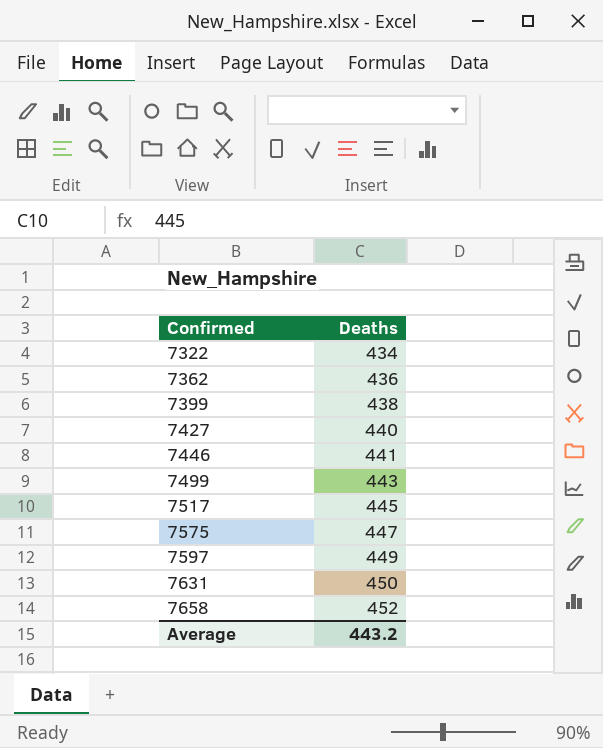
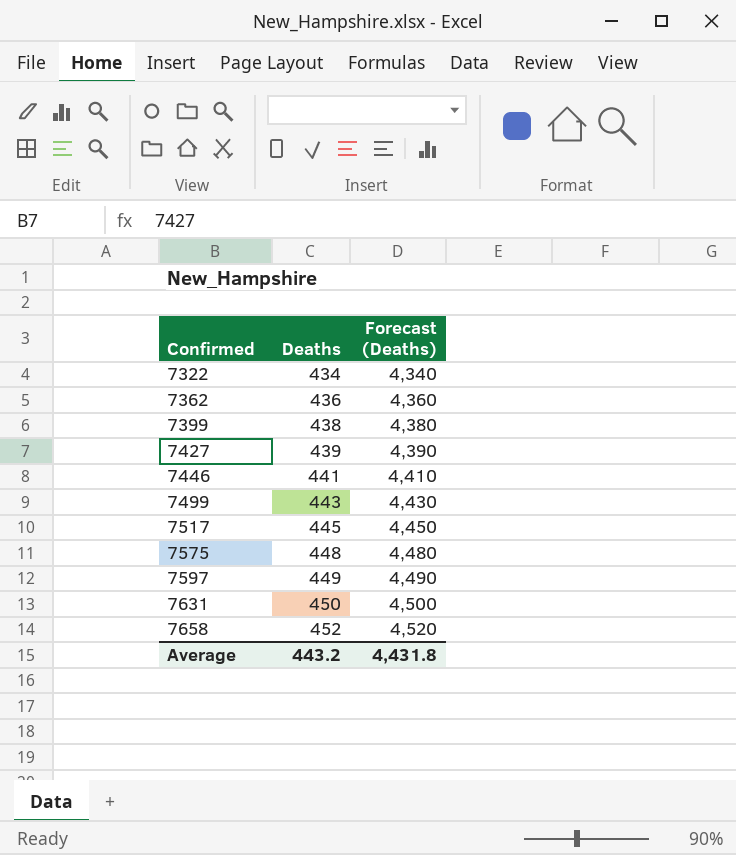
column Forecast (Deaths) | formula: none -> [Deaths] * 10
7427 | Deaths: 440 -> 439
7575 | Deaths: 447 -> 448

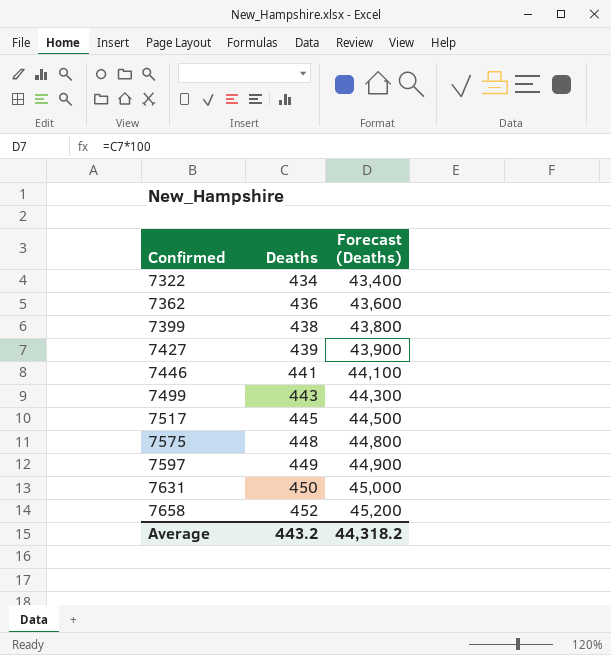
column Forecast (Deaths) | formula: [Deaths] * 10 -> [Deaths] * 100
Average | Forecast (Deaths): 4,431.8 -> 44,318.2

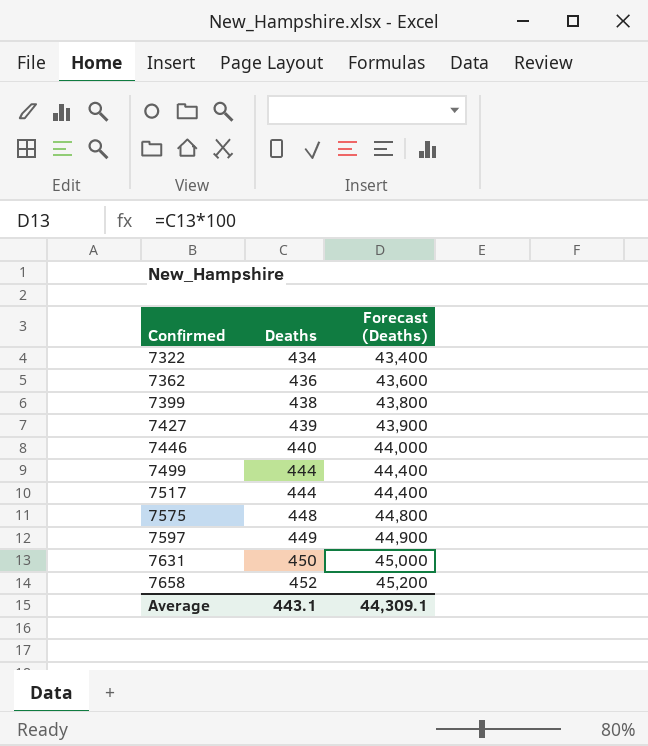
7446 | Deaths: 441 -> 440
7446 | Forecast (Deaths): 44,100 -> 44,000
7499 | Deaths: 443 -> 444
7499 | Forecast (Deaths): 44,300 -> 44,400
7517 | Deaths: 445 -> 444
7517 | Forecast (Deaths): 44,500 -> 44,400
Average | Deaths: 443.2 -> 443.1
Average | Forecast (Deaths): 44,318.2 -> 44,309.1

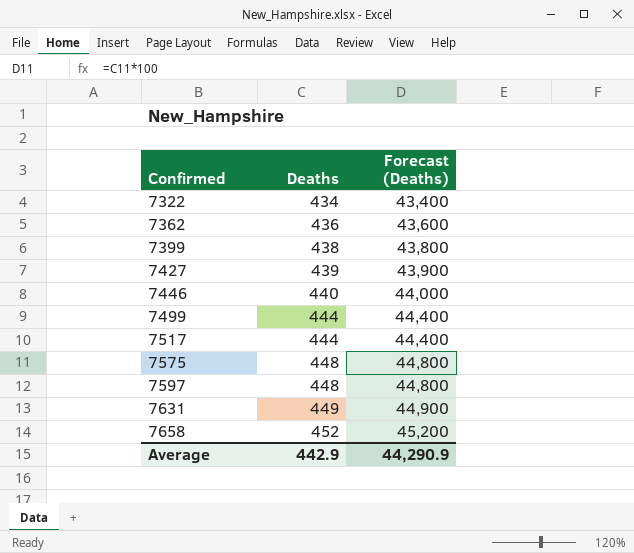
7597 | Deaths: 449 -> 448
7597 | Forecast (Deaths): 44,900 -> 44,800
7631 | Deaths: 450 -> 449
7631 | Forecast (Deaths): 45,000 -> 44,900
Average | Deaths: 443.1 -> 442.9
Average | Forecast (Deaths): 44,309.1 -> 44,290.9

